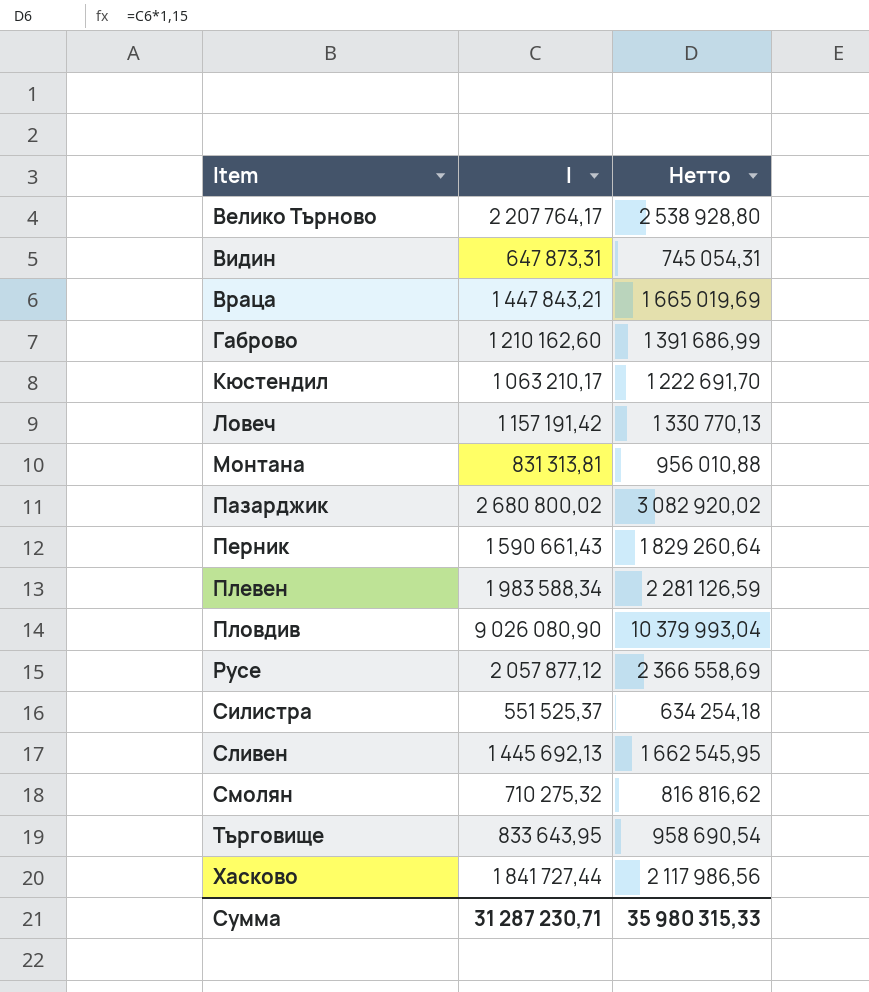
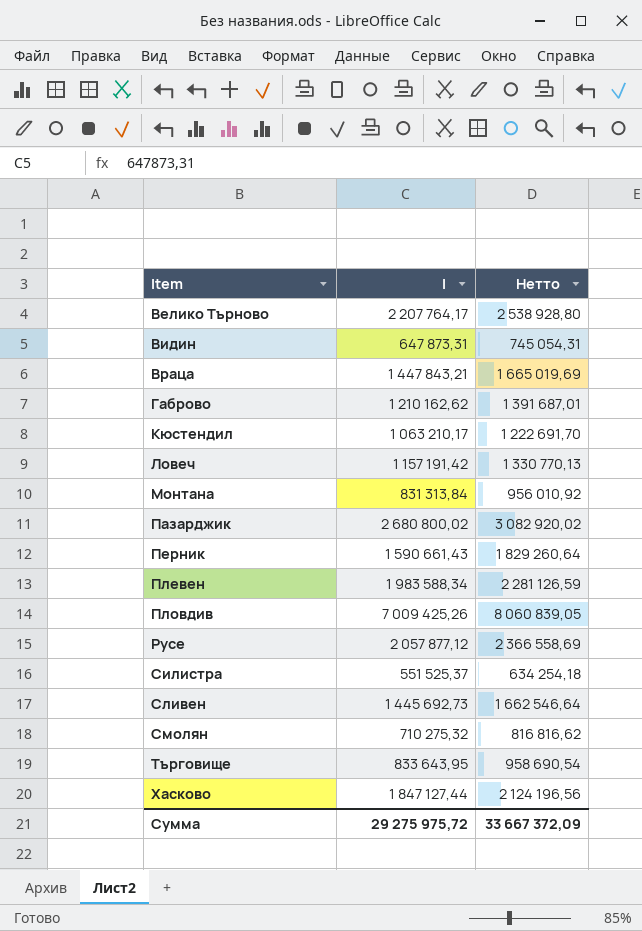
Габрово | I: 1 210 162,60 -> 1 210 162,62
Габрово | Нетто: 1 391 686,99 -> 1 391 687,01
Монтана | I: 831 313,81 -> 831 313,84
Монтана | Нетто: 956 010,88 -> 956 010,92
Пловдив | I: 9 026 080,90 -> 7 009 425,26
Пловдив | Нетто: 10 379 993,04 -> 8 060 839,05
Сливен | I: 1 445 692,13 -> 1 445 692,73
Сливен | Нетто: 1 662 545,95 -> 1 662 546,64
Хасково | I: 1 841 727,44 -> 1 847 127,44
Хасково | Нетто: 2 117 986,56 -> 2 124 196,56
Сумма | I: 31 287 230,71 -> 29 275 975,72
Сумма | Нетто: 35 980 315,33 -> 33 667 372,09

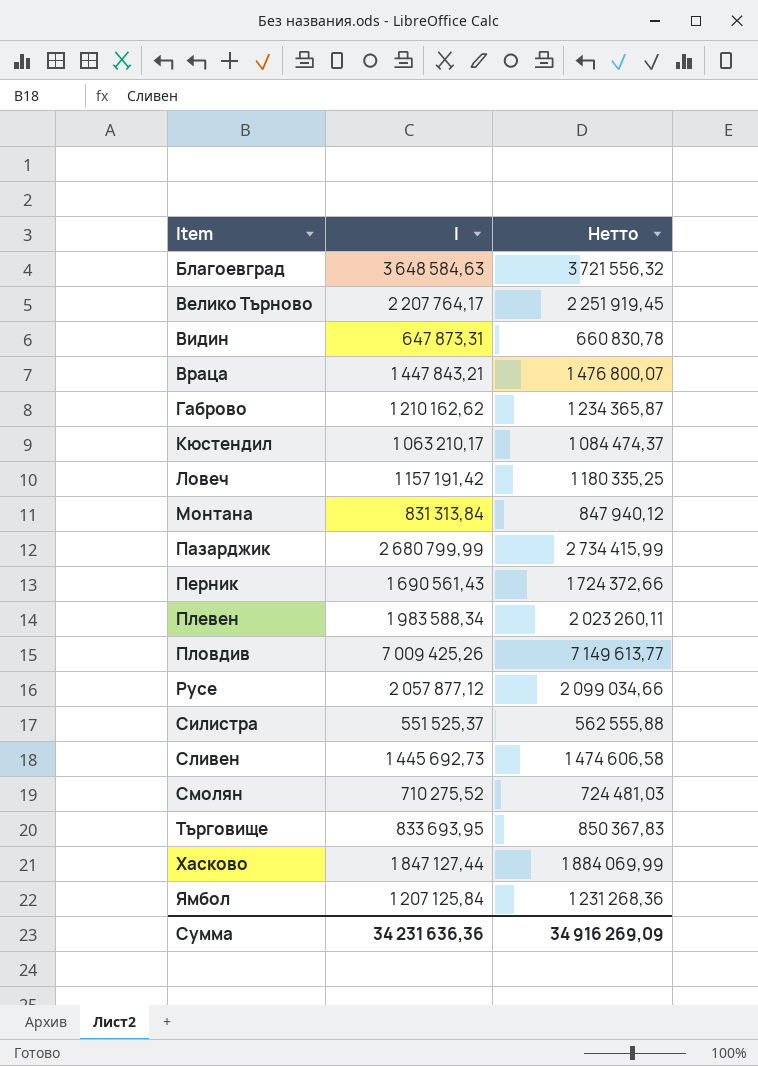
column Нетто | formula: [I] * 1,15 -> [I] * 1,02
row Благоевград: none -> 3 648 584,63 | 3 721 556,32
Пазарджик | I: 2 680 800,02 -> 2 680 799,99
Перник | I: 1 590 661,43 -> 1 690 561,43
Смолян | I: 710 275,32 -> 710 275,52
Търговище | I: 833 643,95 -> 833 693,95
row Ямбол: none -> 1 207 125,84 | 1 231 268,36
Сумма | I: 29 275 975,72 -> 34 231 636,36
Сумма | Нетто: 33 667 372,09 -> 34 916 269,09

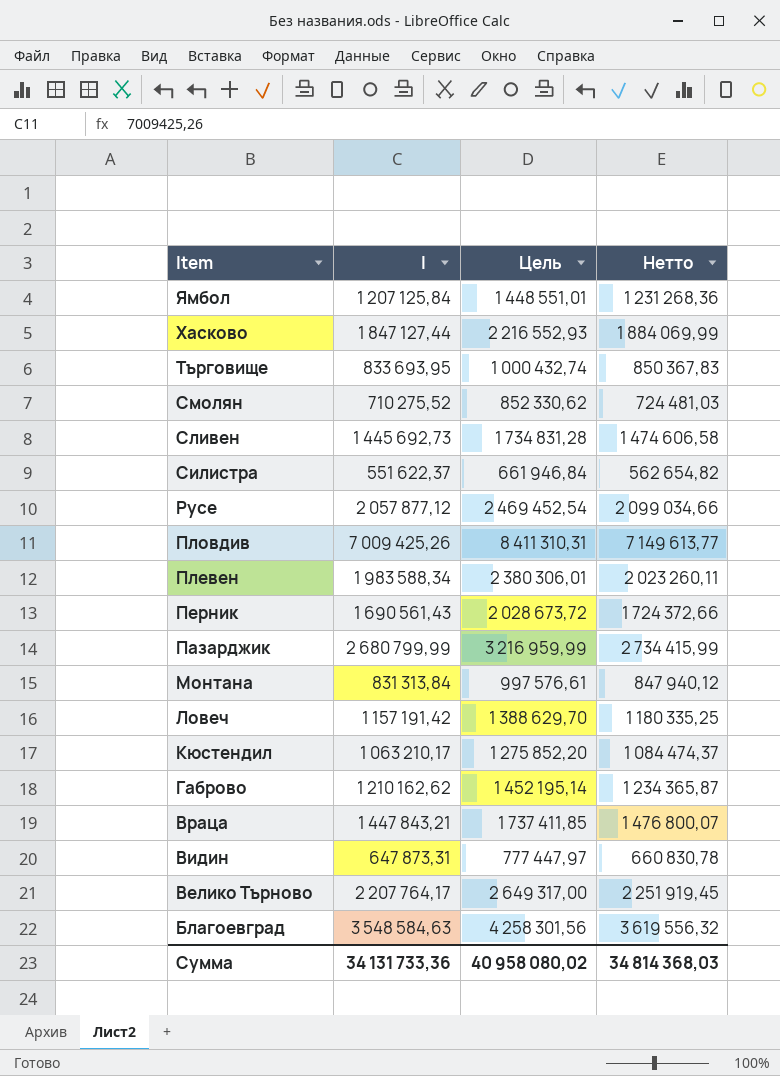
row order: Item ascending -> Item descending
column Цель | formula: none -> [I] * 1,2
Силистра | I: 551 525,37 -> 551 622,37
Силистра | Нетто: 562 555,88 -> 562 654,82
Благоевград | I: 3 648 584,63 -> 3 548 584,63
Благоевград | Нетто: 3 721 556,32 -> 3 619 556,32
Сумма | I: 34 231 636,36 -> 34 131 733,36
Сумма | Нетто: 34 916 269,09 -> 34 814 368,03

